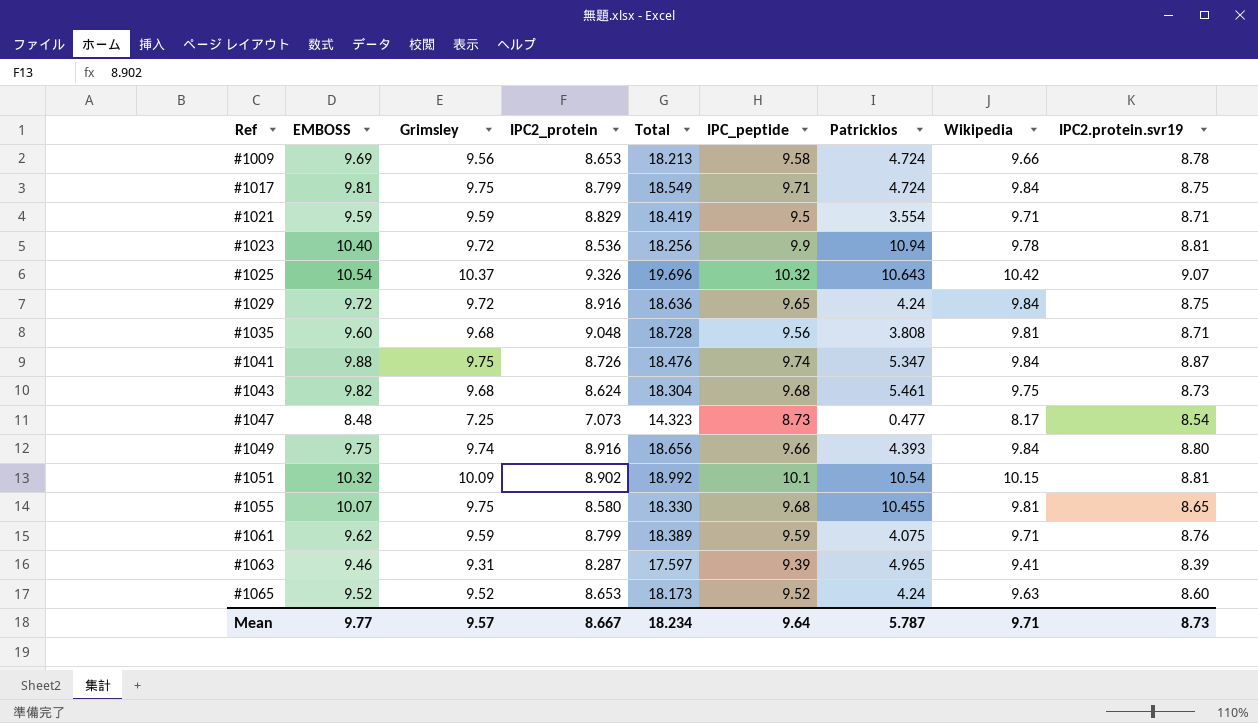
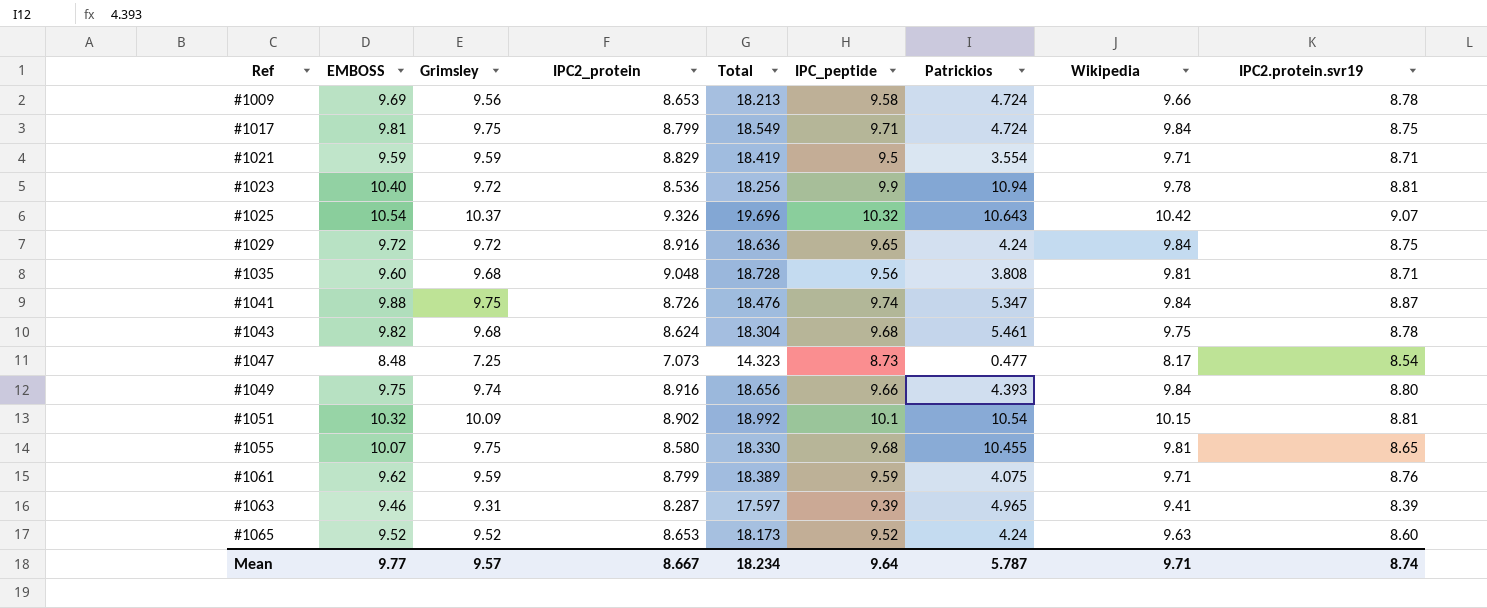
#1043 | IPC2.protein.svr19: 8.73 -> 8.78
Mean | IPC2.protein.svr19: 8.73 -> 8.74

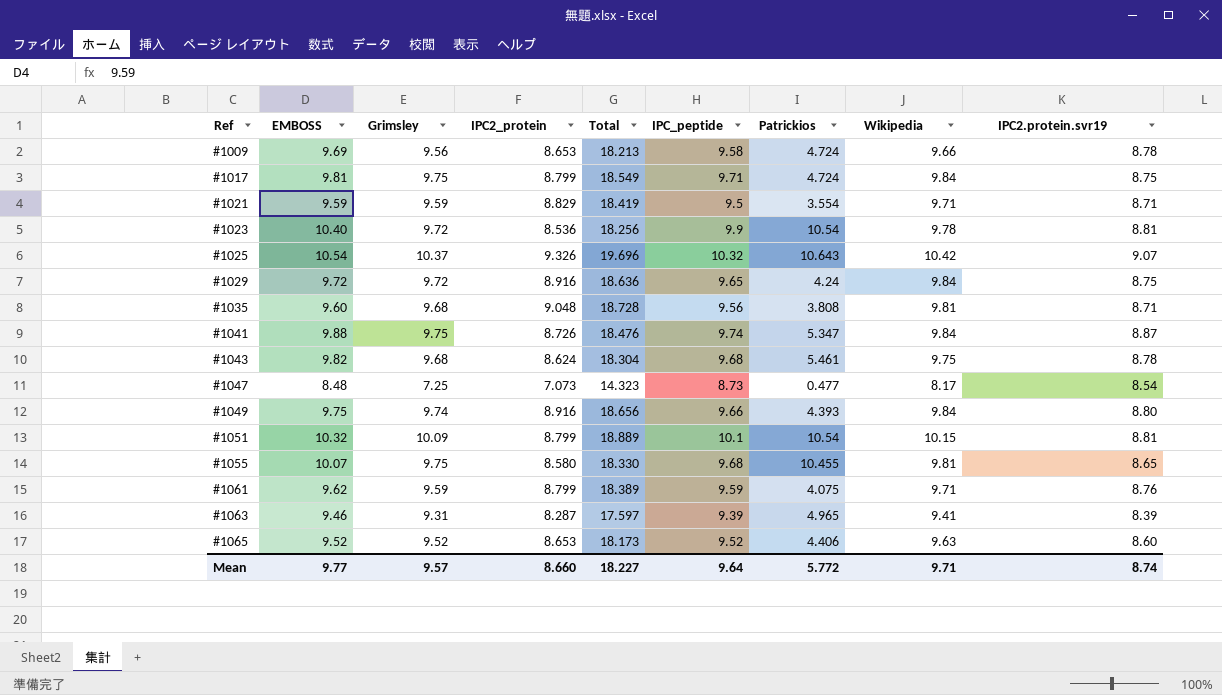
#1023 | Patrickios: 10.94 -> 10.54
#1051 | IPC2_protein: 8.902 -> 8.799
#1051 | Total: 18.992 -> 18.889
#1065 | Patrickios: 4.24 -> 4.406
Mean | IPC2_protein: 8.667 -> 8.660
Mean | Total: 18.234 -> 18.227
Mean | Patrickios: 5.787 -> 5.772

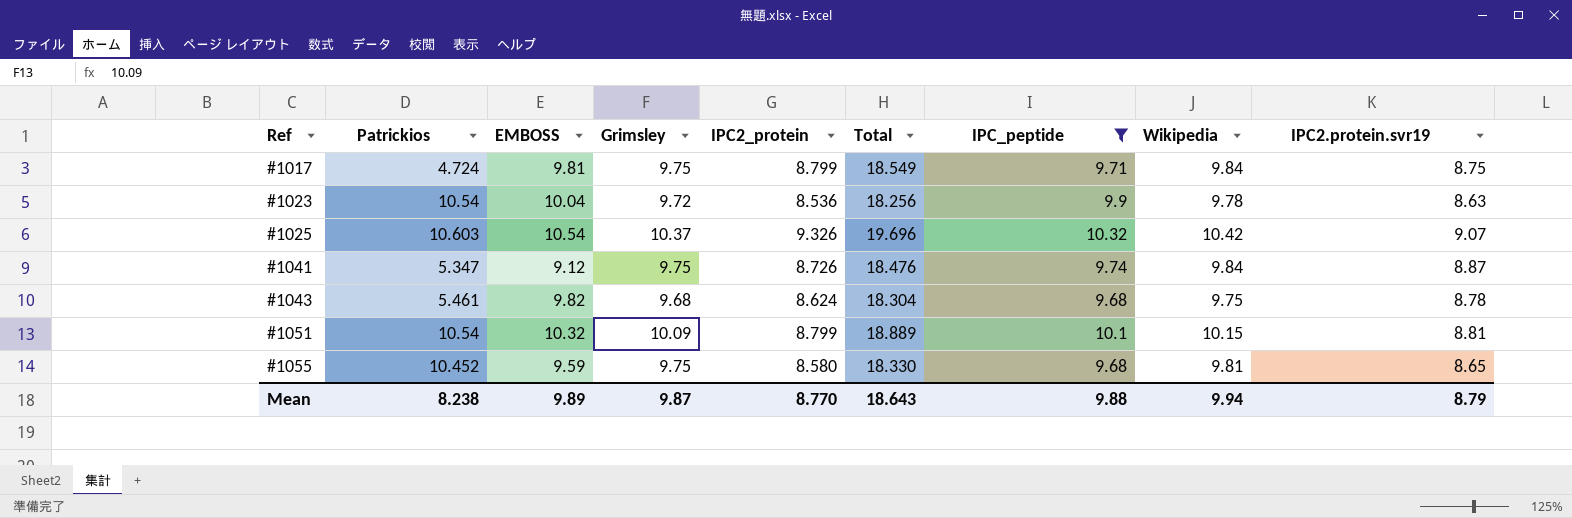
filter: none -> IPC_peptide >= 9.68
column Patrickios | position: 7 -> 2
#1023 | EMBOSS: 10.40 -> 10.04
#1023 | IPC2.protein.svr19: 8.81 -> 8.63
#1025 | Patrickios: 10.643 -> 10.603
#1041 | EMBOSS: 9.88 -> 9.12
#1055 | Patrickios: 10.455 -> 10.452
#1055 | EMBOSS: 10.07 -> 9.59
Mean | Patrickios: 5.772 -> 8.238
Mean | EMBOSS: 9.77 -> 9.89
Mean | Grimsley: 9.57 -> 9.87
Mean | IPC2_protein: 8.660 -> 8.770
Mean | Total: 18.227 -> 18.643
Mean | IPC_peptide: 9.64 -> 9.88
Mean | Wikipedia: 9.71 -> 9.94
Mean | IPC2.protein.svr19: 8.74 -> 8.79

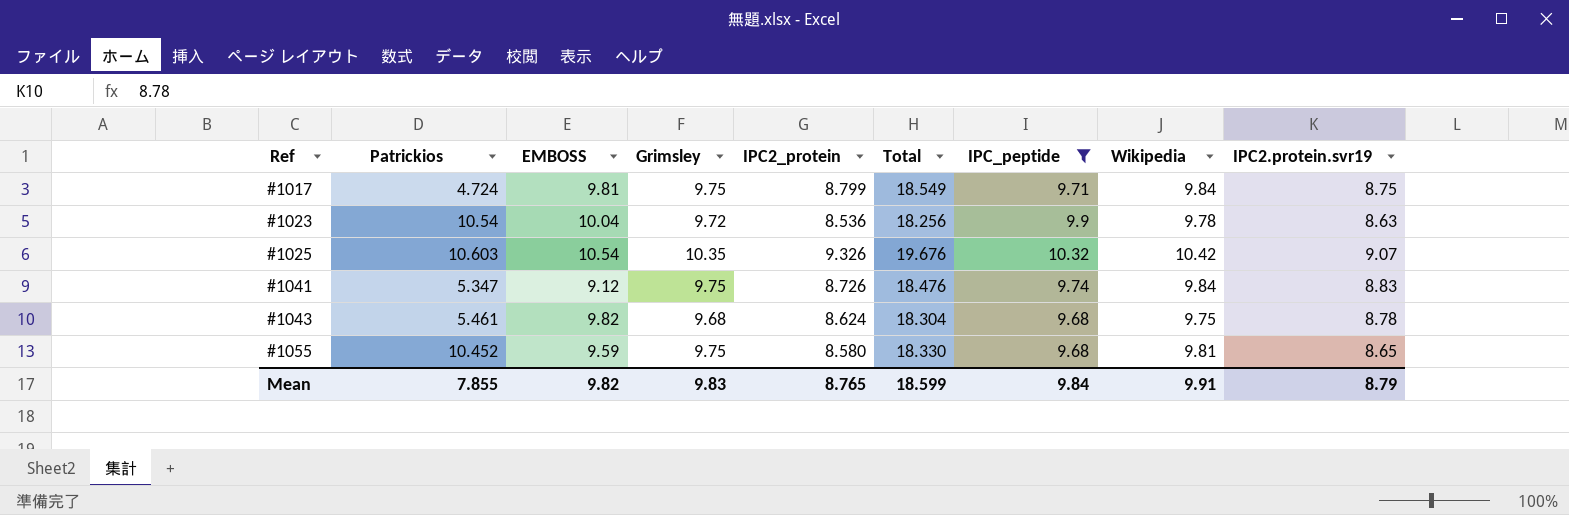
row #1051: 10.54 | 10.32 | 10.09 | 8.799 | 18.889 | 10.1 | 10.15 | 8.81 -> none
#1025 | Grimsley: 10.37 -> 10.35
#1025 | Total: 19.696 -> 19.676
#1041 | IPC2.protein.svr19: 8.87 -> 8.83
Mean | Patrickios: 8.238 -> 7.855
Mean | EMBOSS: 9.89 -> 9.82
Mean | Grimsley: 9.87 -> 9.83
Mean | IPC2_protein: 8.770 -> 8.765
Mean | Total: 18.643 -> 18.599
Mean | IPC_peptide: 9.88 -> 9.84
Mean | Wikipedia: 9.94 -> 9.91

